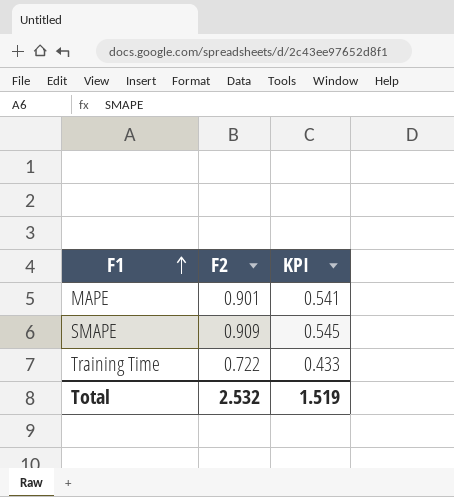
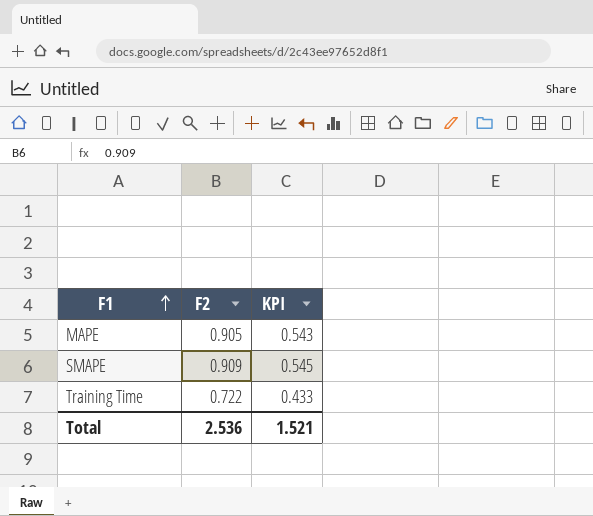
MAPE | F2: 0.901 -> 0.905
MAPE | KPI: 0.541 -> 0.543
Total | F2: 2.532 -> 2.536
Total | KPI: 1.519 -> 1.521

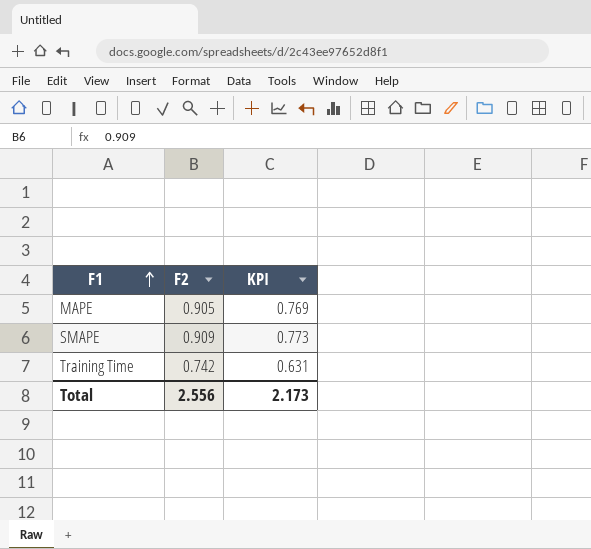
column KPI | formula: [F2] * 0.6 -> [F2] * 0.85
Training Time | F2: 0.722 -> 0.742
Total | F2: 2.536 -> 2.556
Total | KPI: 1.521 -> 2.173

